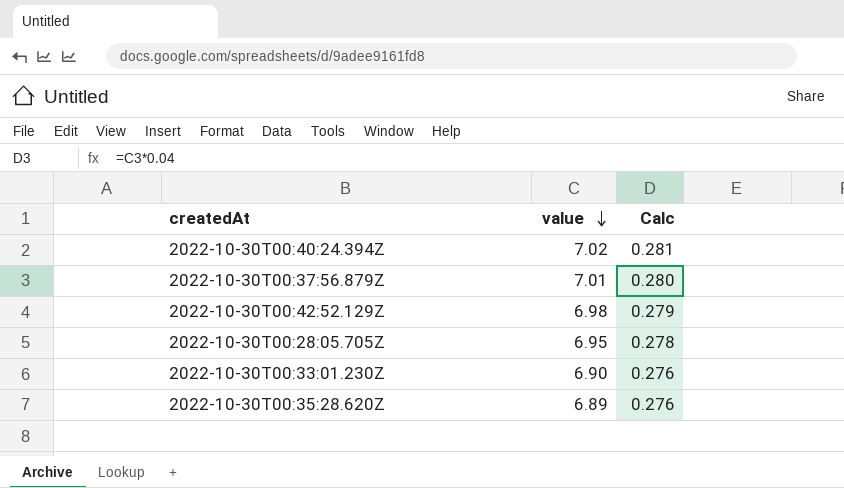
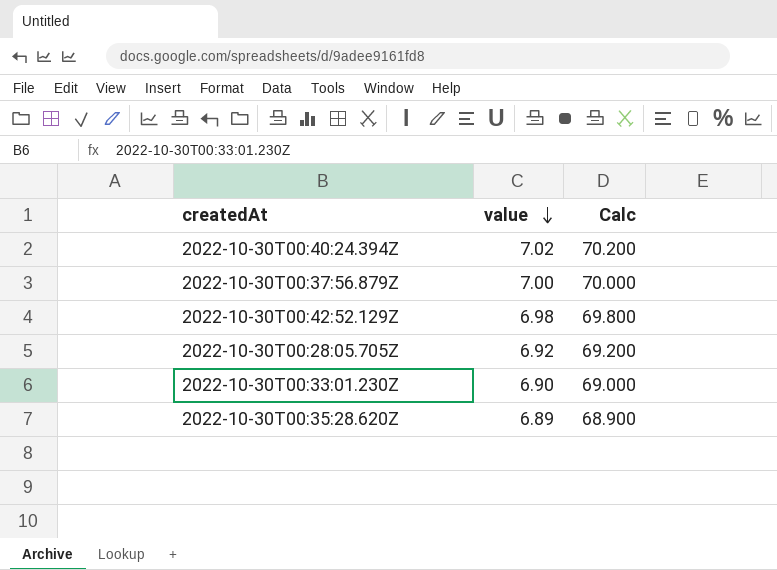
column Calc | formula: [value] * 0.04 -> [value] * 10
2022-10-30T00:37:56.879Z | value: 7.01 -> 7.00
2022-10-30T00:28:05.705Z | value: 6.95 -> 6.92

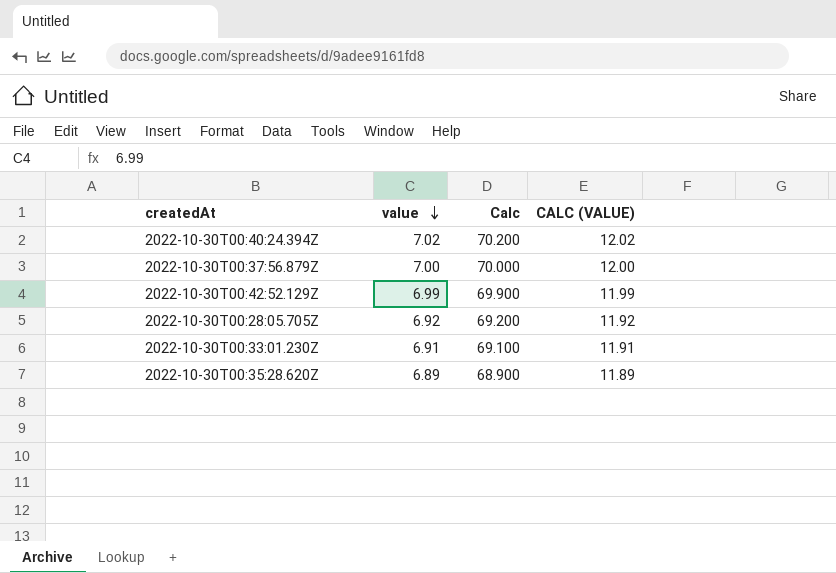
column CALC (VALUE) | formula: none -> [value] + 5
2022-10-30T00:42:52.129Z | value: 6.98 -> 6.99
2022-10-30T00:42:52.129Z | Calc: 69.800 -> 69.900
2022-10-30T00:33:01.230Z | value: 6.90 -> 6.91
2022-10-30T00:33:01.230Z | Calc: 69.000 -> 69.100

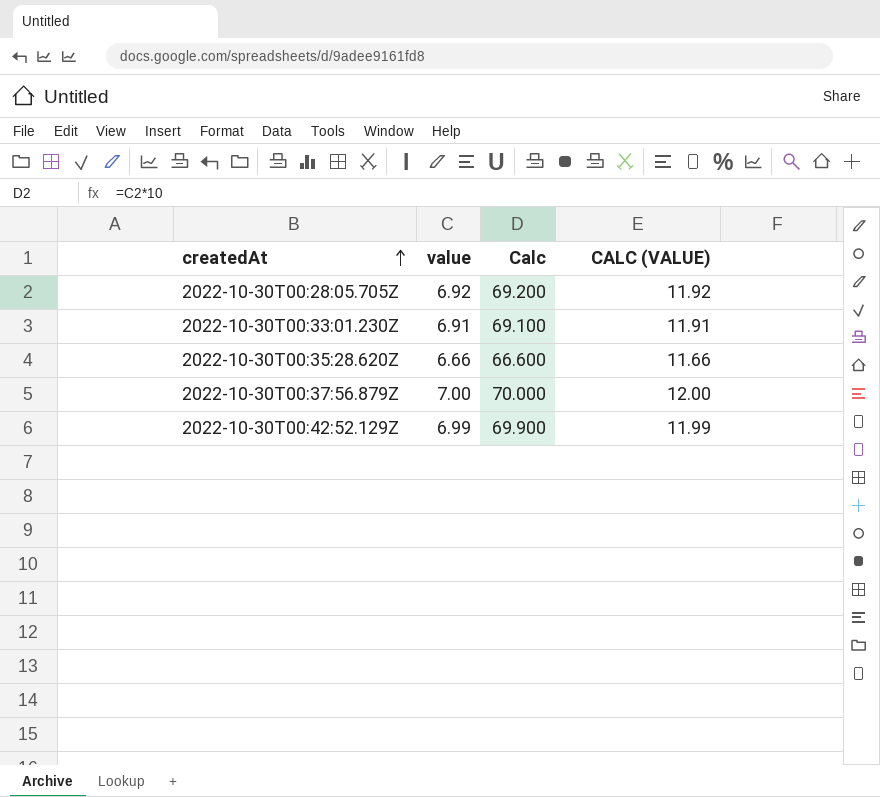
row order: value descending -> createdAt ascending
row 2022-10-30T00:40:24.394Z: 7.02 | 70.200 | 12.02 -> none
2022-10-30T00:35:28.620Z | value: 6.89 -> 6.66
2022-10-30T00:35:28.620Z | Calc: 68.900 -> 66.600
2022-10-30T00:35:28.620Z | CALC (VALUE): 11.89 -> 11.66

